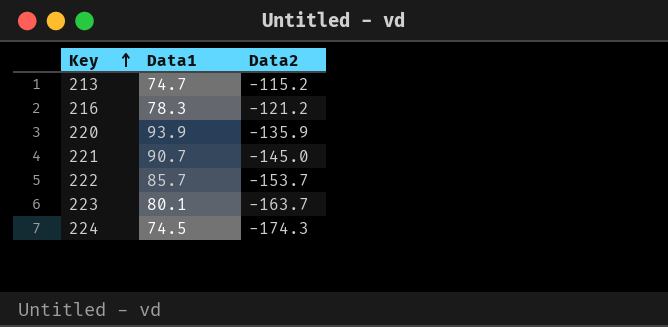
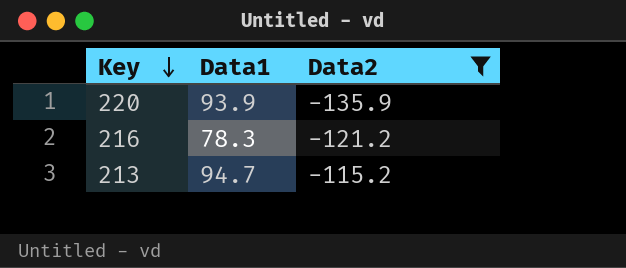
filter: none -> Data2 >= -135.9
row order: Key ascending -> Key descending
213 | Data1: 74.7 -> 94.7

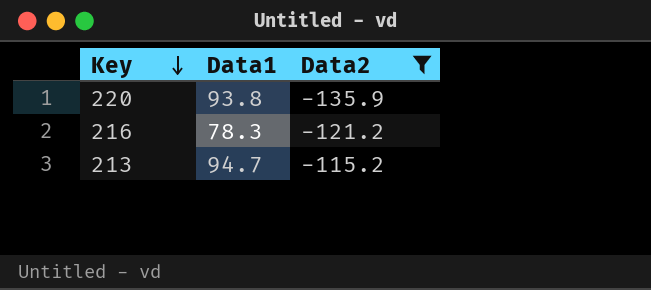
220 | Data1: 93.9 -> 93.8

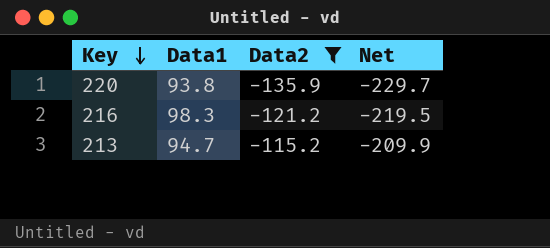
column Net | formula: none -> [Data2] - [Data1]
216 | Data1: 78.3 -> 98.3

